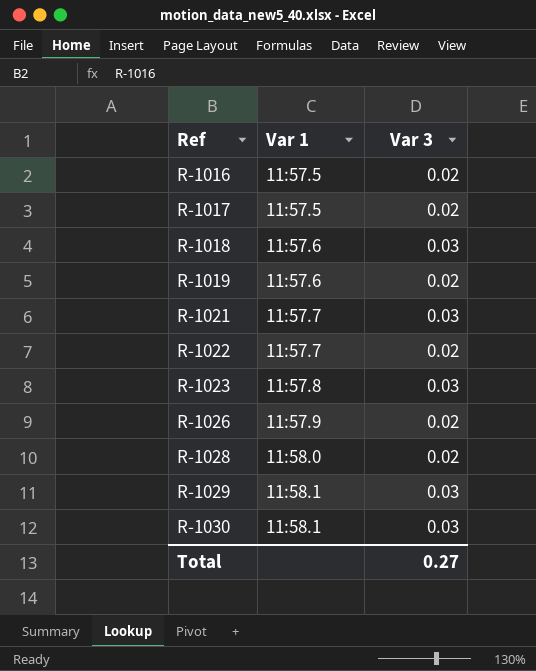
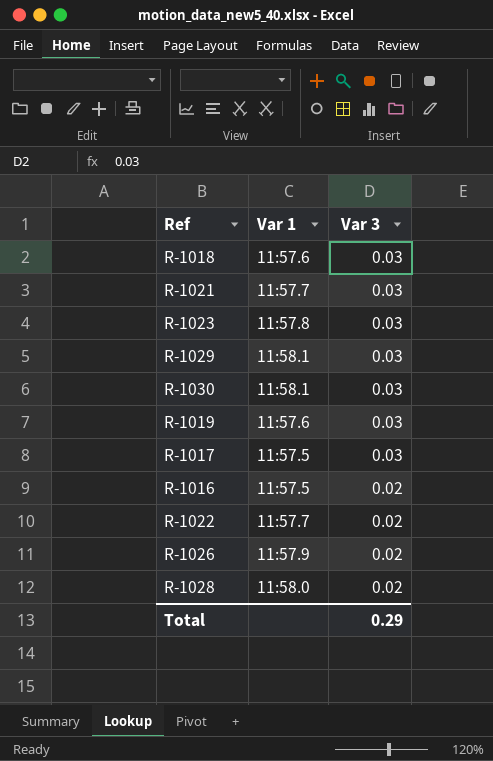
row order: Ref ascending -> Var 3 descending
R-1019 | Var 3: 0.02 -> 0.03
R-1017 | Var 3: 0.02 -> 0.03
Total | Var 3: 0.27 -> 0.29

